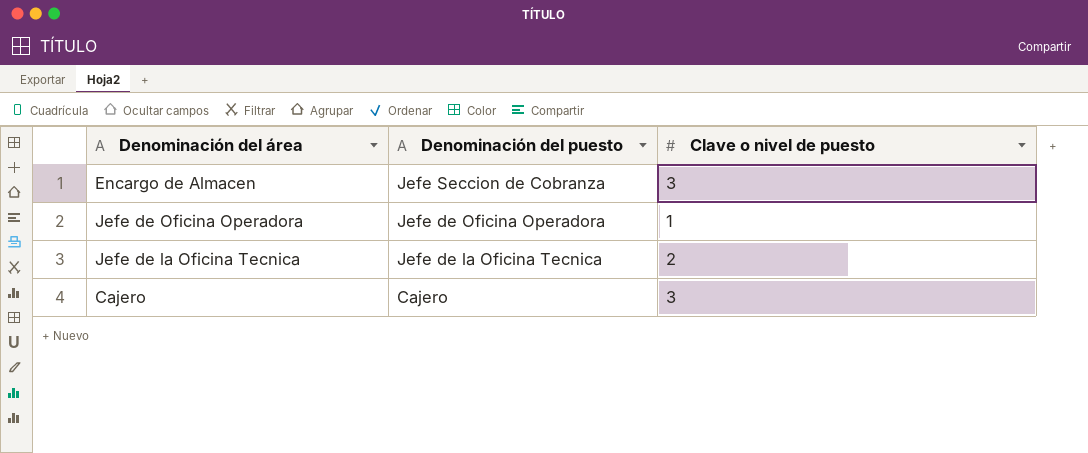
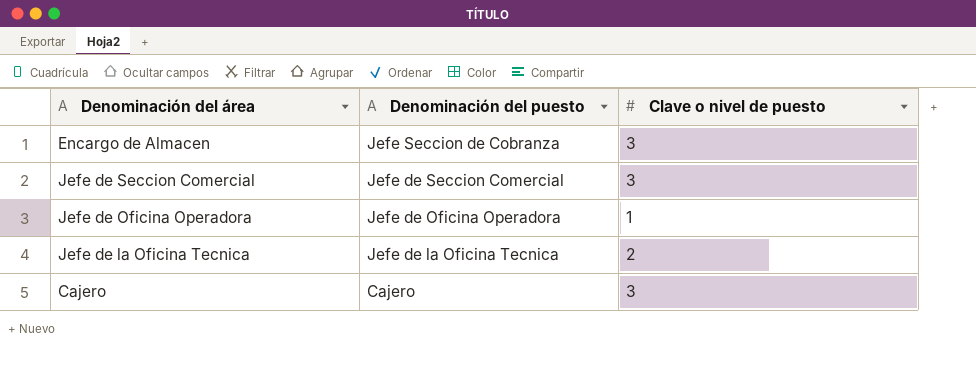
row Jefe de Seccion Comercial: none -> Jefe de Seccion Comercial | 3

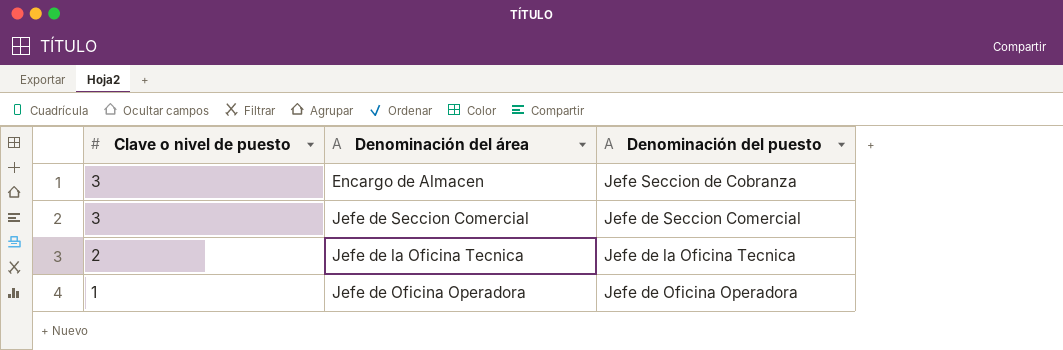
row order: Denominación del puesto descending -> Clave o nivel de puesto descending
column Clave o nivel de puesto | position: 3 -> 1
row Cajero: Cajero | 3 -> none

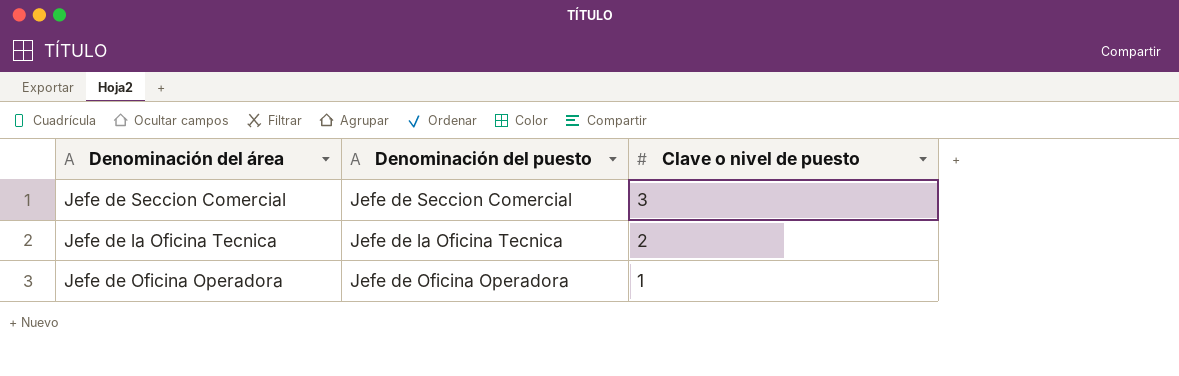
column Clave o nivel de puesto | position: 1 -> 3
row Encargo de Almacen: 3 | Jefe Seccion de Cobranza -> none

